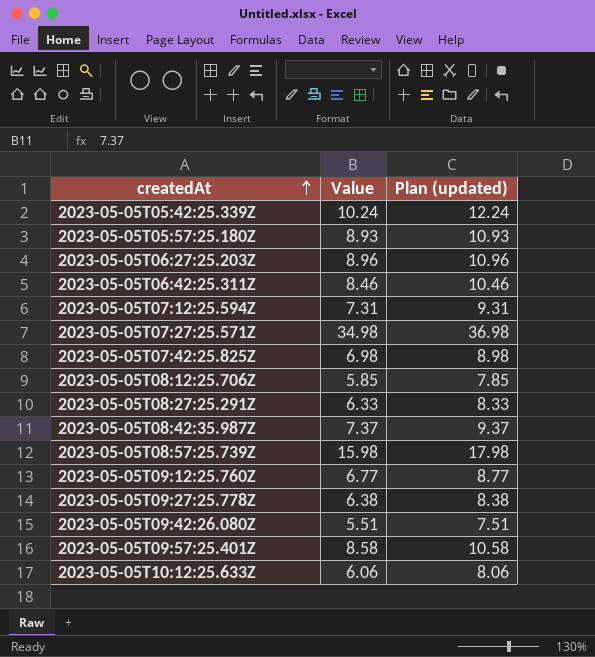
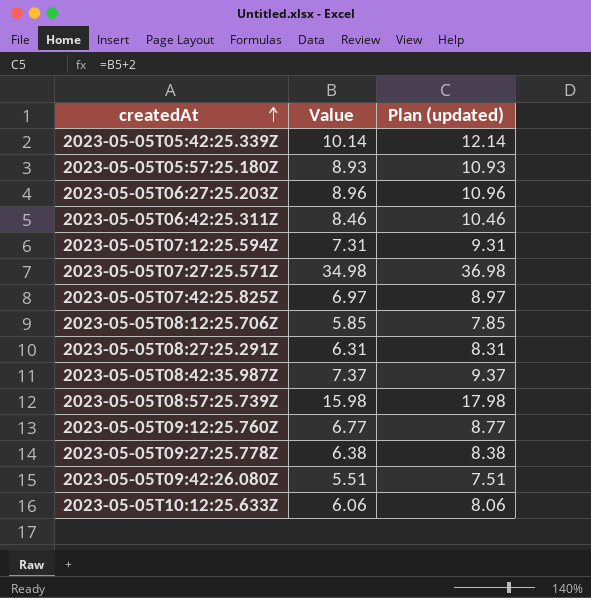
row 2023-05-05T09:57:25.401Z: 8.58 | 10.58 -> none
2023-05-05T05:42:25.339Z | Value: 10.24 -> 10.14
2023-05-05T05:42:25.339Z | Plan (updated): 12.24 -> 12.14
2023-05-05T07:42:25.825Z | Value: 6.98 -> 6.97
2023-05-05T07:42:25.825Z | Plan (updated): 8.98 -> 8.97
2023-05-05T08:27:25.291Z | Value: 6.33 -> 6.31
2023-05-05T08:27:25.291Z | Plan (updated): 8.33 -> 8.31

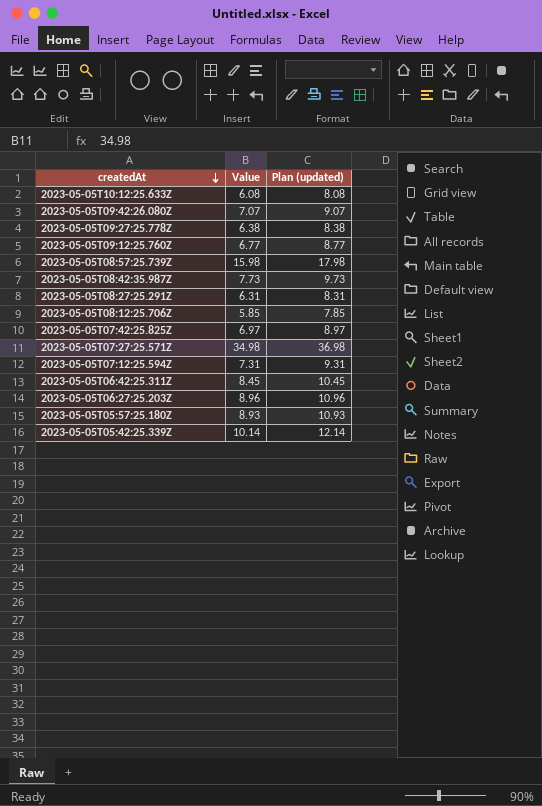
row order: createdAt ascending -> createdAt descending
2023-05-05T10:12:25.633Z | Value: 6.06 -> 6.08
2023-05-05T10:12:25.633Z | Plan (updated): 8.06 -> 8.08
2023-05-05T09:42:26.080Z | Value: 5.51 -> 7.07
2023-05-05T09:42:26.080Z | Plan (updated): 7.51 -> 9.07
2023-05-05T08:42:35.987Z | Value: 7.37 -> 7.73
2023-05-05T08:42:35.987Z | Plan (updated): 9.37 -> 9.73
2023-05-05T06:42:25.311Z | Value: 8.46 -> 8.45
2023-05-05T06:42:25.311Z | Plan (updated): 10.46 -> 10.45

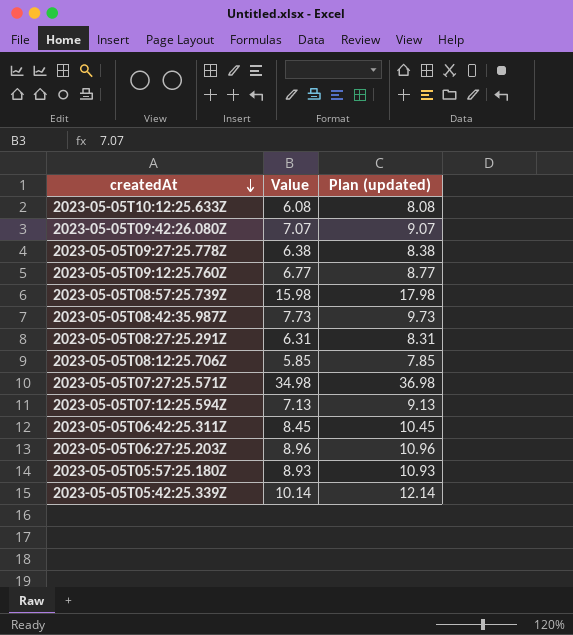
row 2023-05-05T07:42:25.825Z: 6.97 | 8.97 -> none
2023-05-05T07:12:25.594Z | Value: 7.31 -> 7.13
2023-05-05T07:12:25.594Z | Plan (updated): 9.31 -> 9.13

